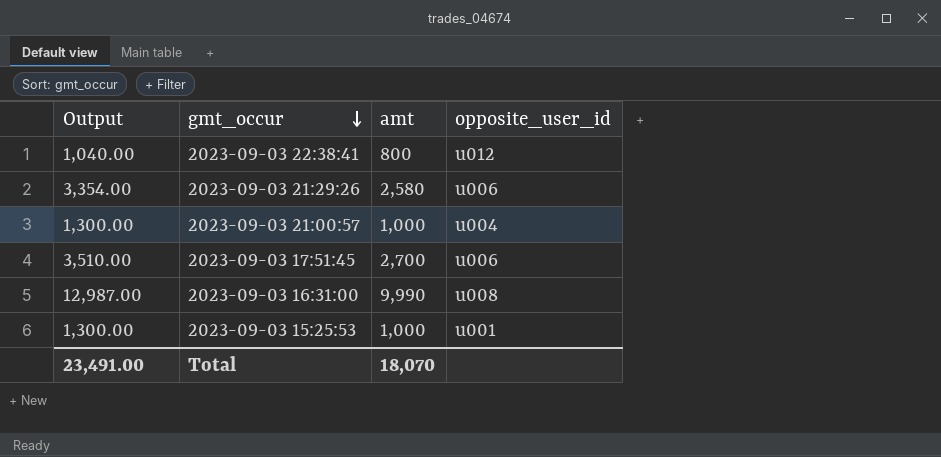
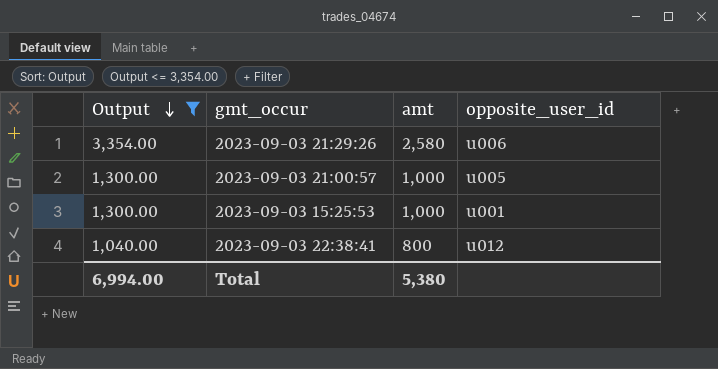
filter: none -> Output <= 3,354.00
row order: gmt_occur descending -> Output descending
2023-09-03 21:00:57 | opposite_user_id: u004 -> u005
Total | Output: 23,491.00 -> 6,994.00
Total | amt: 18,070 -> 5,380

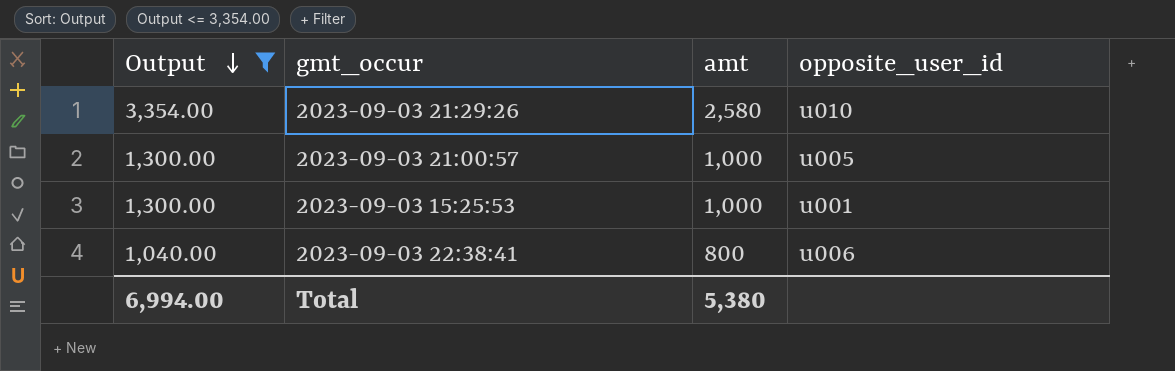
2023-09-03 21:29:26 | opposite_user_id: u006 -> u010
2023-09-03 22:38:41 | opposite_user_id: u012 -> u006

